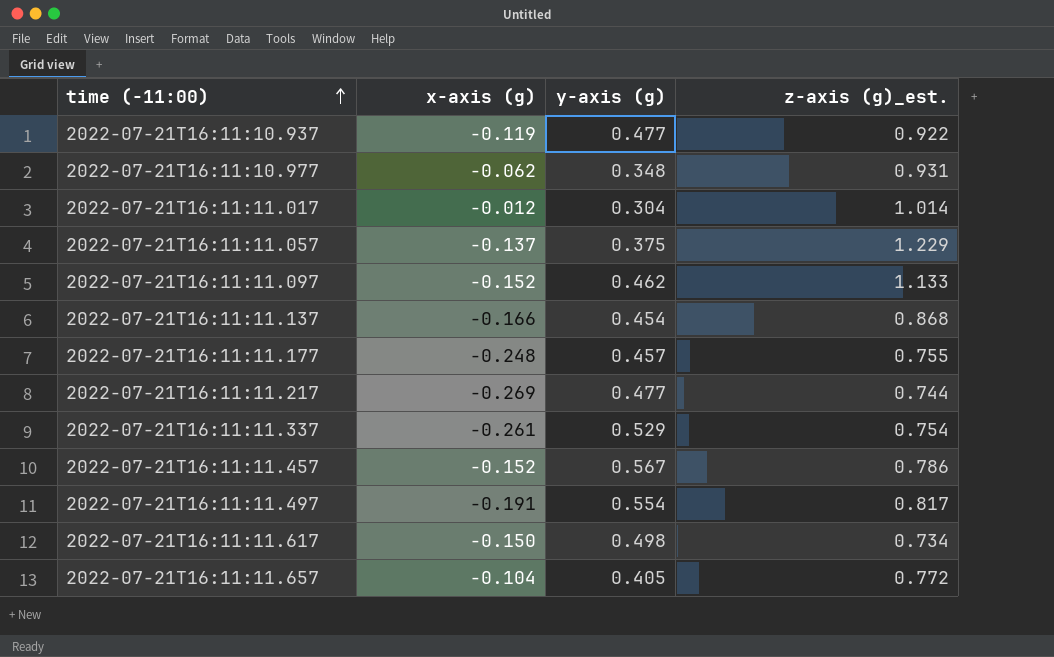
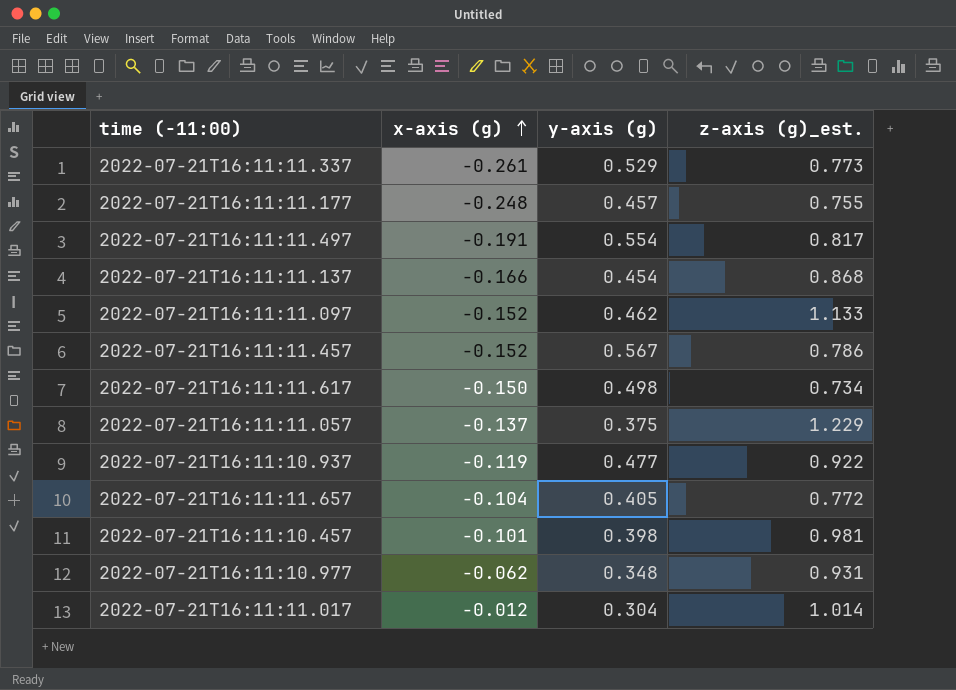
row order: time (-11:00) ascending -> x-axis (g) ascending
row 2022-07-21T16:11:11.217: -0.269 | 0.477 | 0.744 -> none
2022-07-21T16:11:11.337 | z-axis (g)_est.: 0.754 -> 0.773
row 2022-07-21T16:11:10.457: none -> -0.101 | 0.398 | 0.981

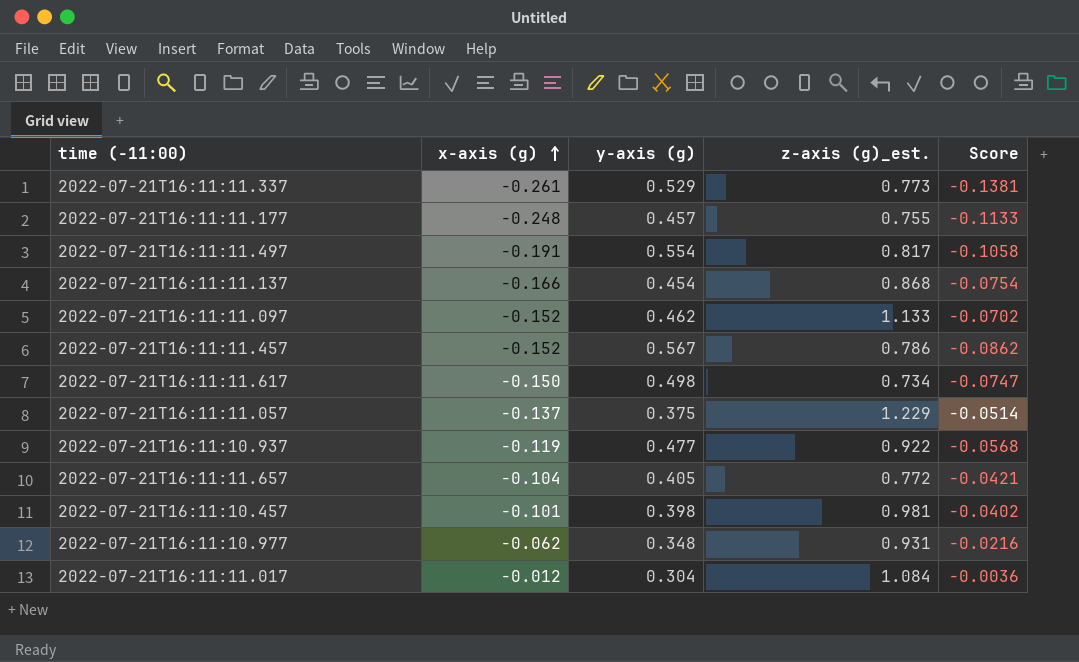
column Score | formula: none -> [x-axis (g)] * [y-axis (g)]
2022-07-21T16:11:11.017 | z-axis (g)_est.: 1.014 -> 1.084

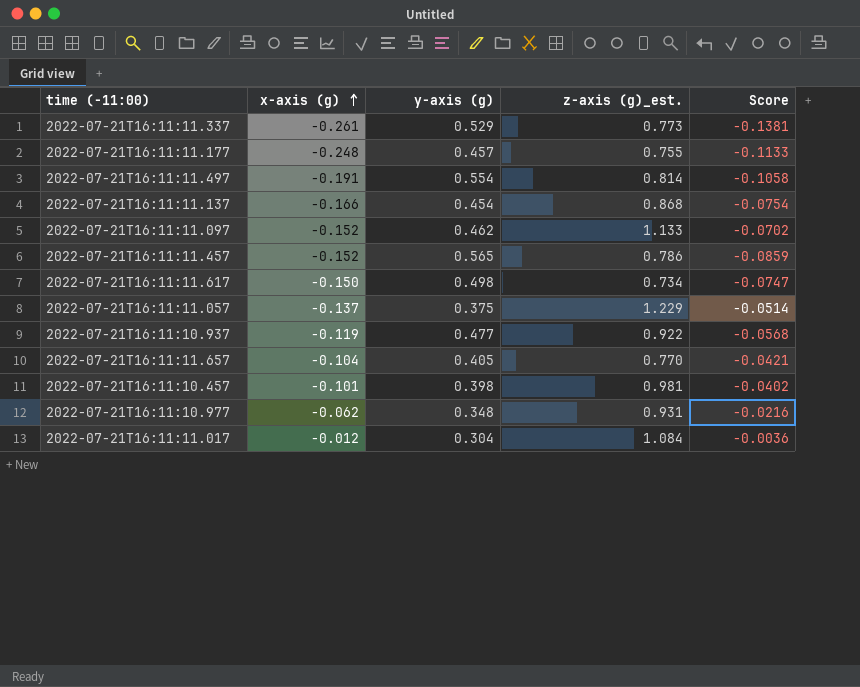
2022-07-21T16:11:11.497 | z-axis (g)_est.: 0.817 -> 0.814
2022-07-21T16:11:11.457 | y-axis (g): 0.567 -> 0.565
2022-07-21T16:11:11.457 | Score: -0.0862 -> -0.0859
2022-07-21T16:11:11.657 | z-axis (g)_est.: 0.772 -> 0.770

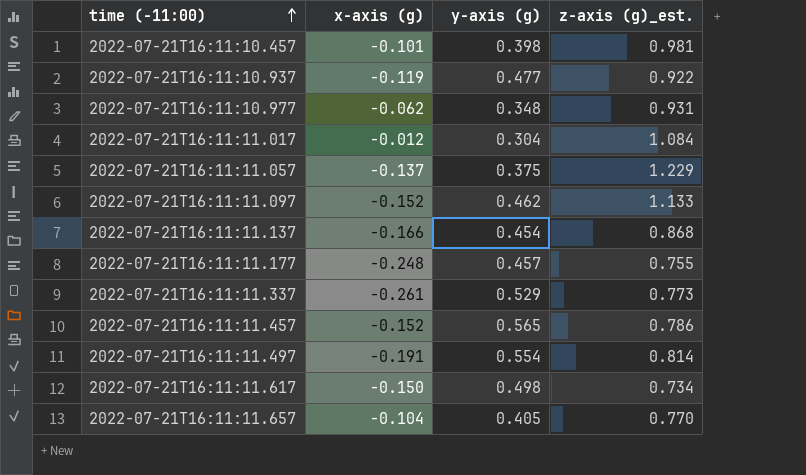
row order: x-axis (g) ascending -> time (-11:00) ascending
column Score | formula: [x-axis (g)] * [y-axis (g)] -> none

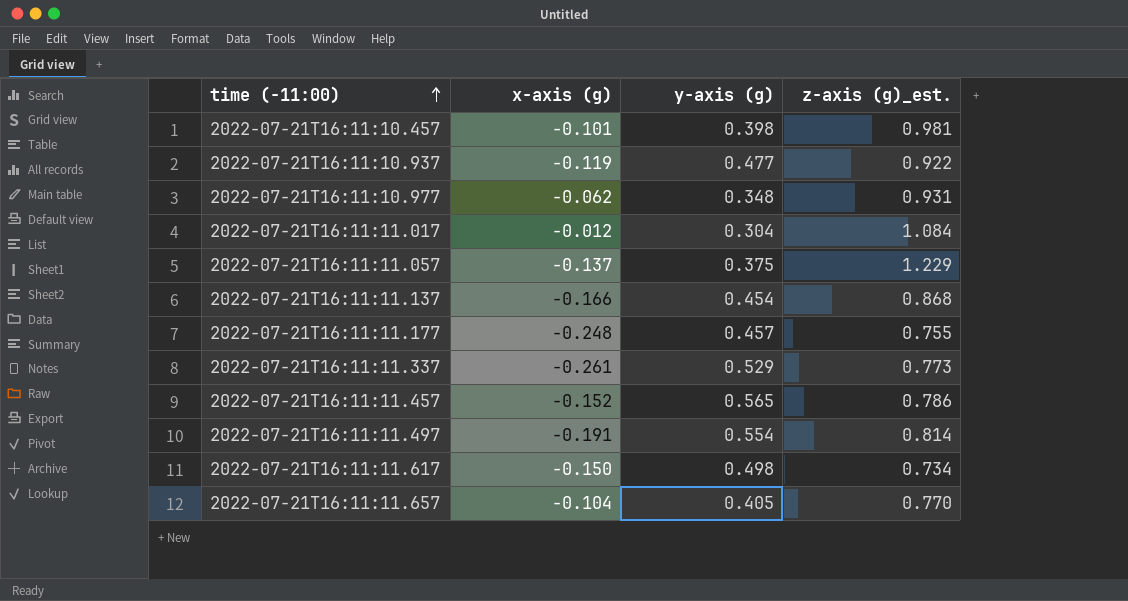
row 2022-07-21T16:11:11.097: -0.152 | 0.462 | 1.133 -> none

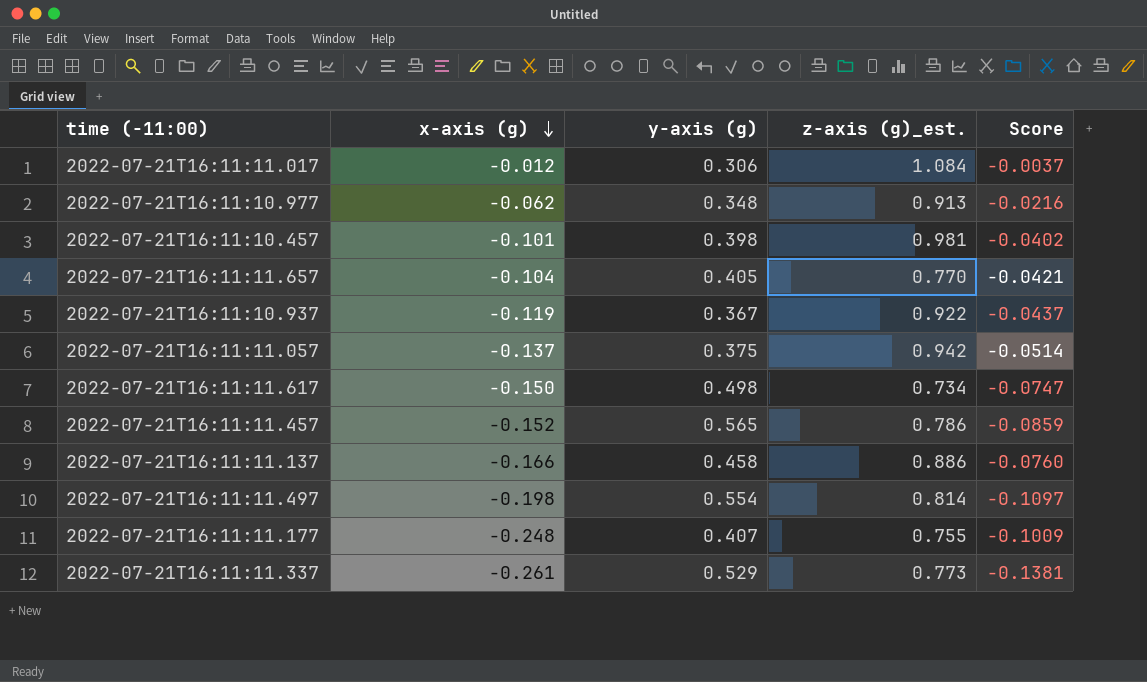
row order: time (-11:00) ascending -> x-axis (g) descending
column Score | formula: none -> [x-axis (g)] * [y-axis (g)]
2022-07-21T16:11:11.017 | y-axis (g): 0.304 -> 0.306
2022-07-21T16:11:10.977 | z-axis (g)_est.: 0.931 -> 0.913
2022-07-21T16:11:10.937 | y-axis (g): 0.477 -> 0.367
2022-07-21T16:11:11.057 | z-axis (g)_est.: 1.229 -> 0.942
2022-07-21T16:11:11.137 | y-axis (g): 0.454 -> 0.458
2022-07-21T16:11:11.137 | z-axis (g)_est.: 0.868 -> 0.886
2022-07-21T16:11:11.497 | x-axis (g): -0.191 -> -0.198
2022-07-21T16:11:11.177 | y-axis (g): 0.457 -> 0.407

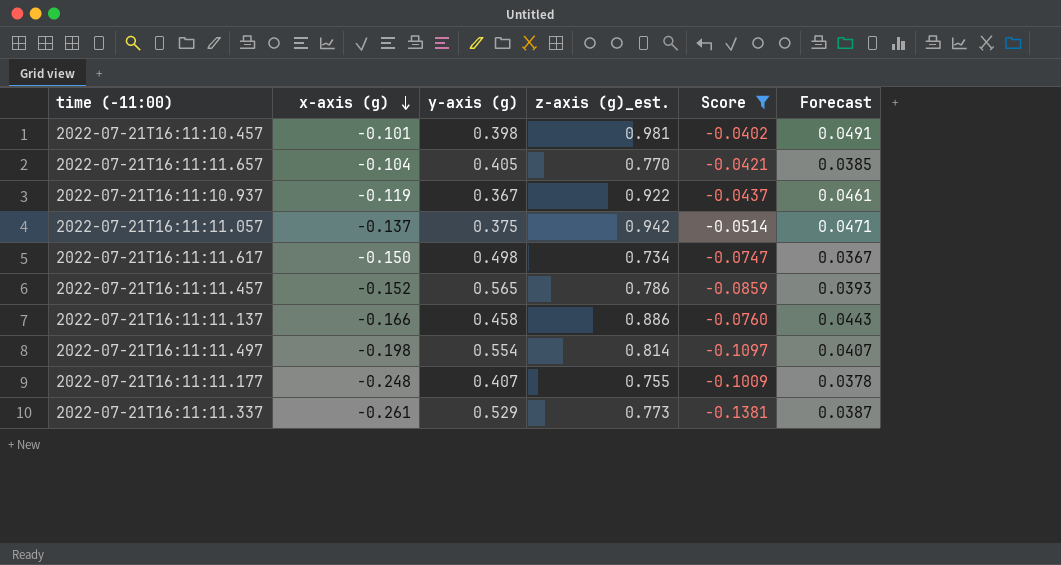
filter: none -> Score <= -0.0402
column Forecast | formula: none -> [z-axis (g)_est.] * 0.05

